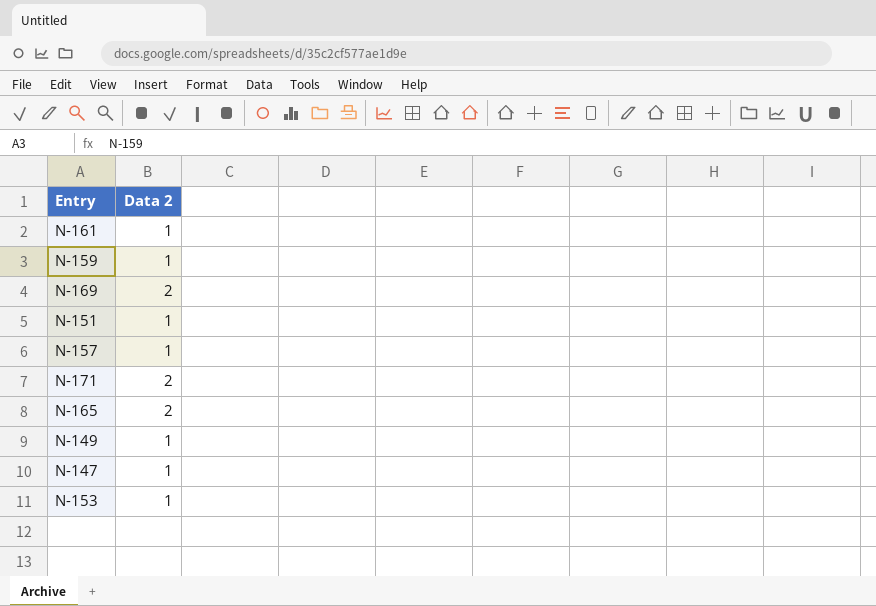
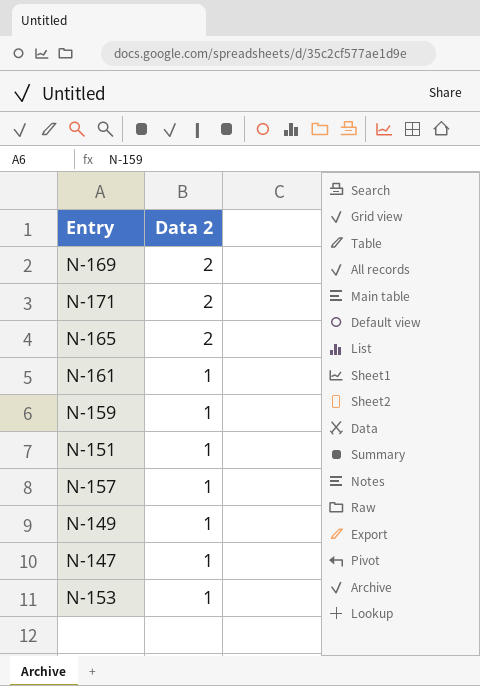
row order: none -> Data 2 descending

